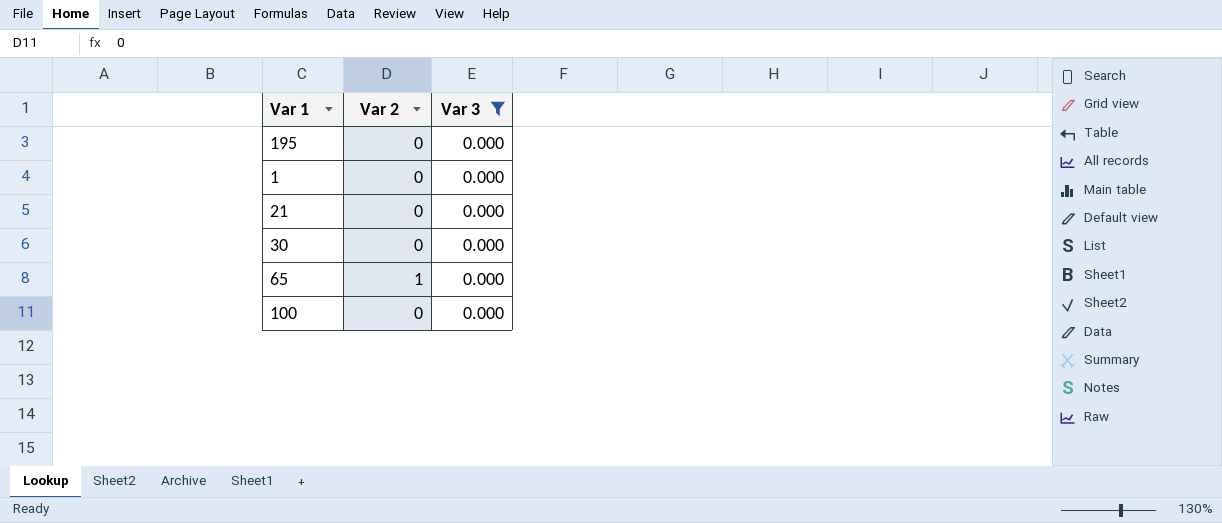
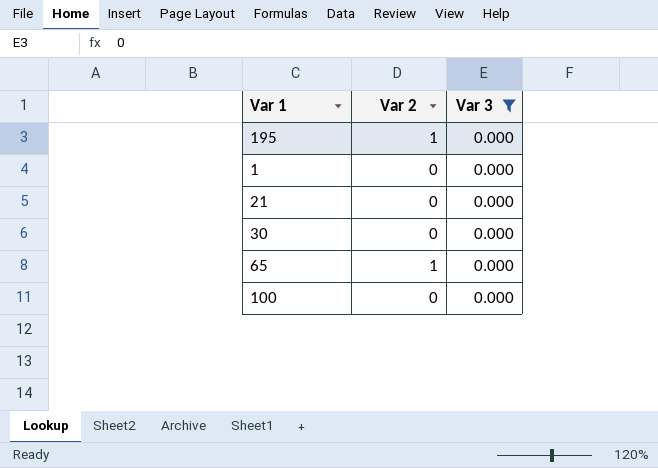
195 | Var 2: 0 -> 1

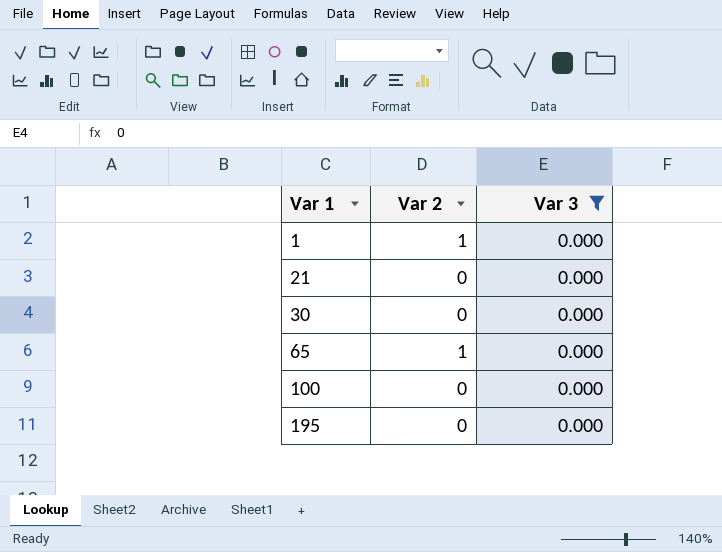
row order: none -> Var 1 ascending
1 | Var 2: 0 -> 1
195 | Var 2: 1 -> 0

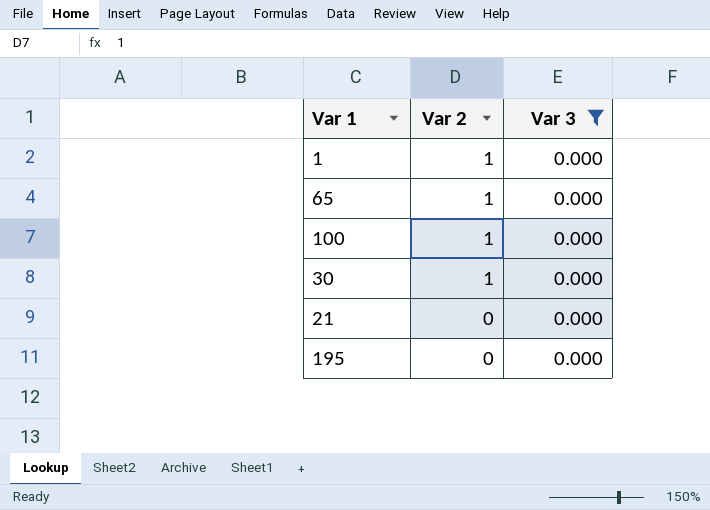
row order: Var 1 ascending -> Var 2 descending
100 | Var 2: 0 -> 1
30 | Var 2: 0 -> 1

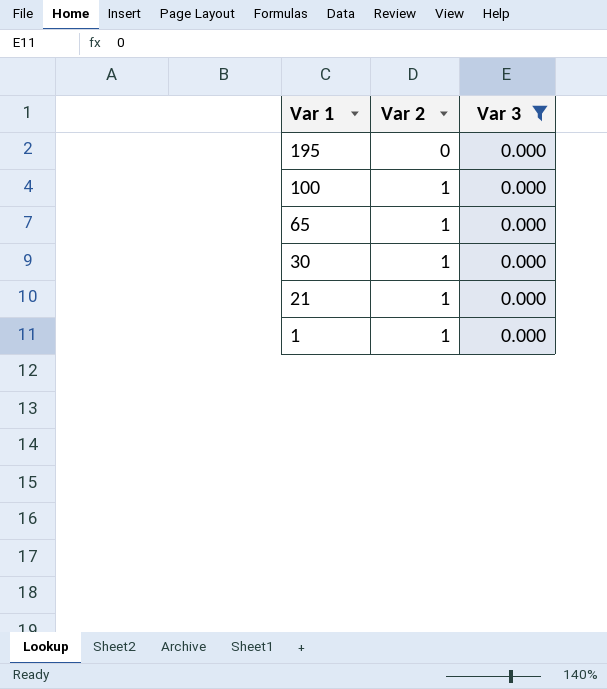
row order: Var 2 descending -> Var 1 descending
21 | Var 2: 0 -> 1

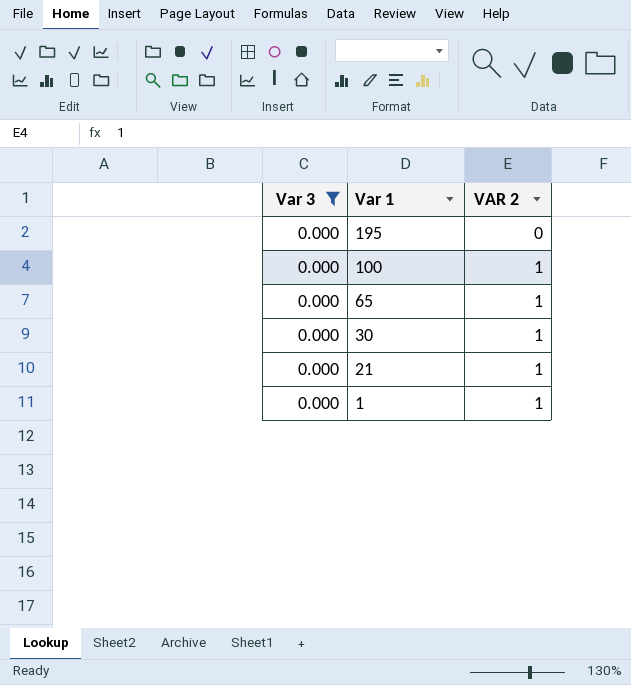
column Var 3 | position: 3 -> 1
column name: Var 2 -> VAR 2

